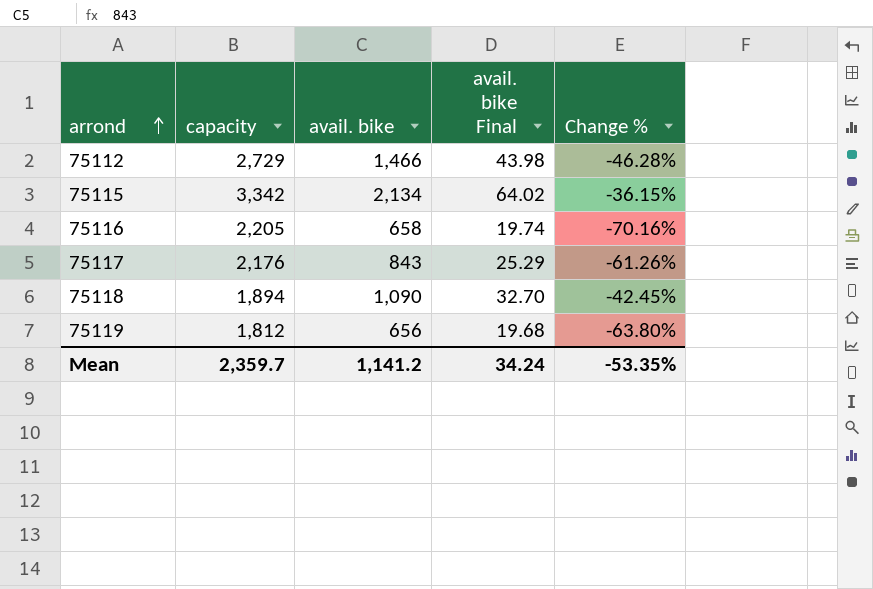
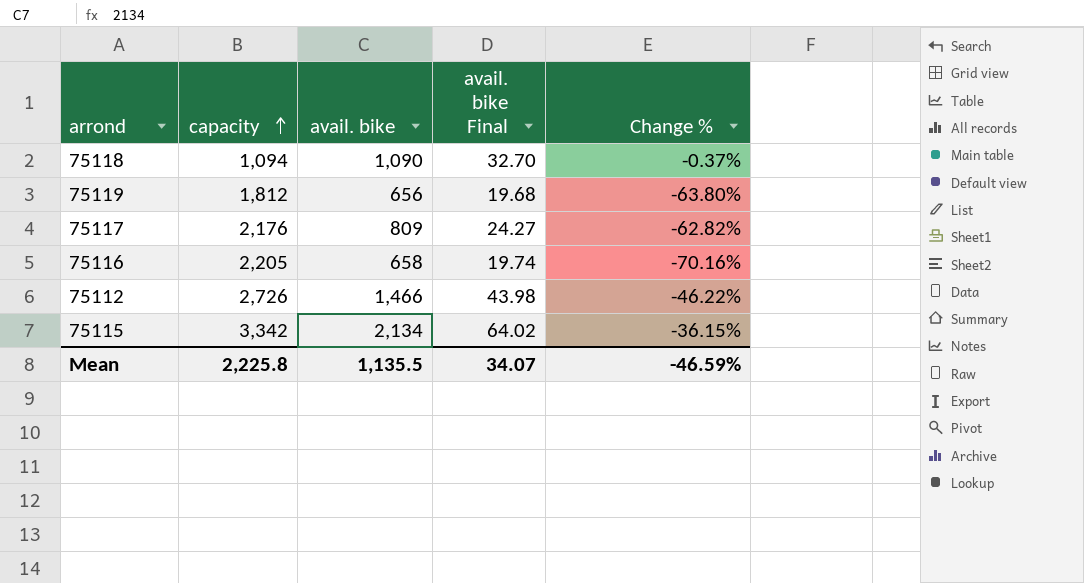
row order: arrond ascending -> capacity ascending
75118 | capacity: 1,894 -> 1,094
75118 | Change %: -42.45% -> -0.37%
75117 | avail. bike: 843 -> 809
75117 | avail. bike Final: 25.29 -> 24.27
75117 | Change %: -61.26% -> -62.82%
75112 | capacity: 2,729 -> 2,726
75112 | Change %: -46.28% -> -46.22%
Mean | capacity: 2,359.7 -> 2,225.8
Mean | avail. bike: 1,141.2 -> 1,135.5
Mean | avail. bike Final: 34.24 -> 34.07
Mean | Change %: -53.35% -> -46.59%

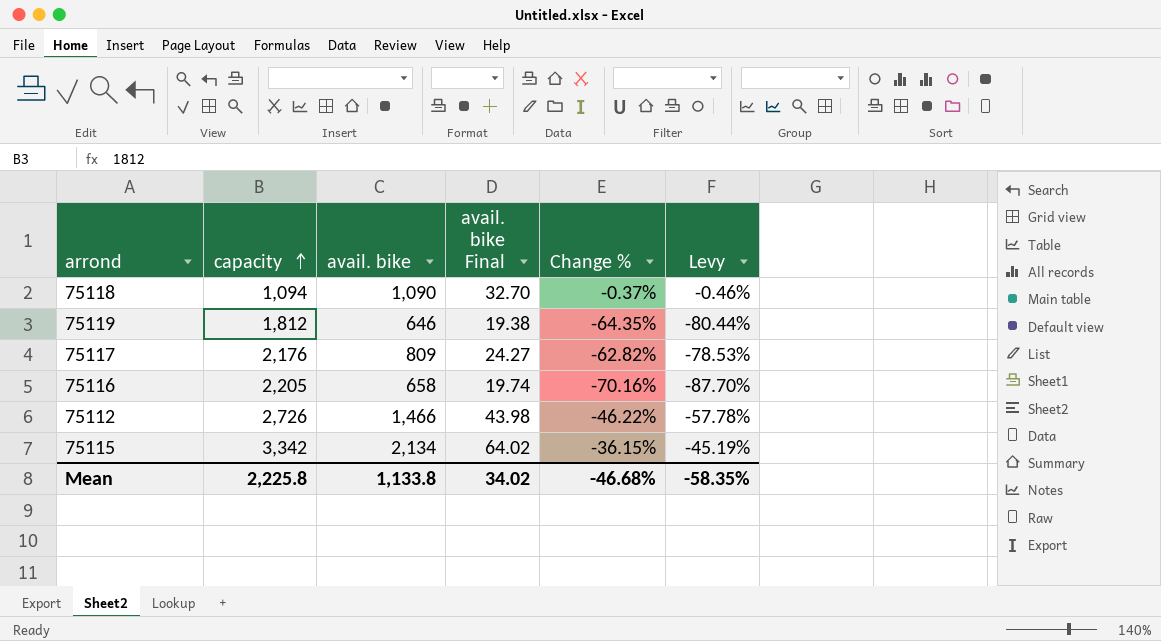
column Levy | formula: none -> [Change %] * 1.25
75119 | avail. bike: 656 -> 646
75119 | avail. bike Final: 19.68 -> 19.38
75119 | Change %: -63.80% -> -64.35%
Mean | avail. bike: 1,135.5 -> 1,133.8
Mean | avail. bike Final: 34.07 -> 34.02
Mean | Change %: -46.59% -> -46.68%

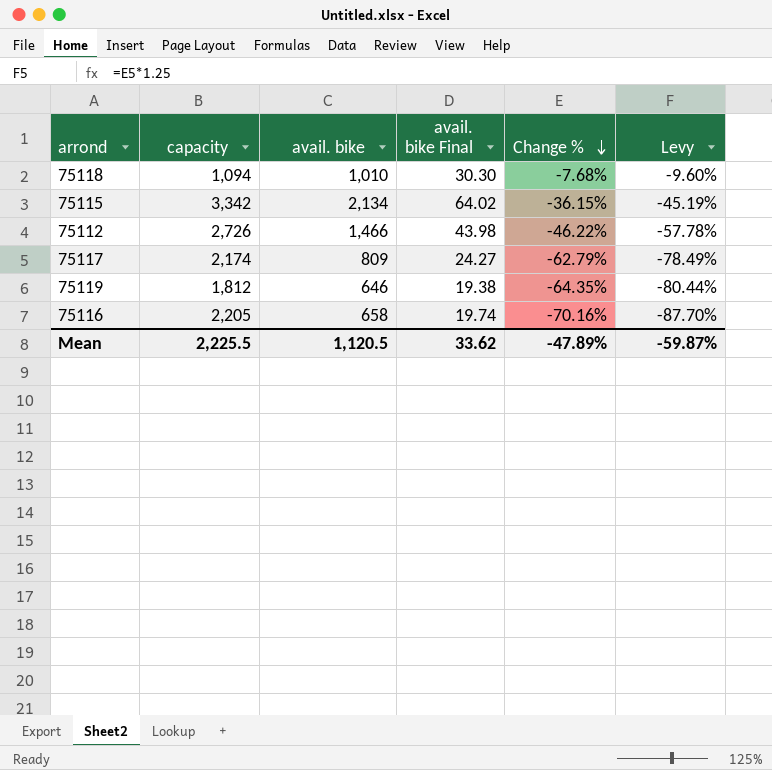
row order: capacity ascending -> Change % descending
75118 | avail. bike: 1,090 -> 1,010
75118 | avail. bike Final: 32.70 -> 30.30
75118 | Change %: -0.37% -> -7.68%
75118 | Levy: -0.46% -> -9.60%
75117 | capacity: 2,176 -> 2,174
75117 | Change %: -62.82% -> -62.79%
75117 | Levy: -78.53% -> -78.49%
Mean | capacity: 2,225.8 -> 2,225.5
Mean | avail. bike: 1,133.8 -> 1,120.5
Mean | avail. bike Final: 34.02 -> 33.62
Mean | Change %: -46.68% -> -47.89%
Mean | Levy: -58.35% -> -59.87%

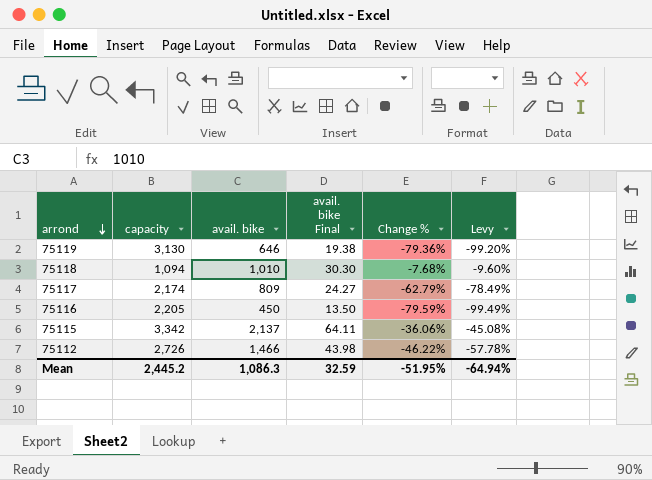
row order: Change % descending -> arrond descending
75119 | capacity: 1,812 -> 3,130
75119 | Change %: -64.35% -> -79.36%
75119 | Levy: -80.44% -> -99.20%
75116 | avail. bike: 658 -> 450
75116 | avail. bike Final: 19.74 -> 13.50
75116 | Change %: -70.16% -> -79.59%
75116 | Levy: -87.70% -> -99.49%
75115 | avail. bike: 2,134 -> 2,137
75115 | avail. bike Final: 64.02 -> 64.11
75115 | Change %: -36.15% -> -36.06%
75115 | Levy: -45.19% -> -45.08%
Mean | capacity: 2,225.5 -> 2,445.2
Mean | avail. bike: 1,120.5 -> 1,086.3
Mean | avail. bike Final: 33.62 -> 32.59
Mean | Change %: -47.89% -> -51.95%
Mean | Levy: -59.87% -> -64.94%

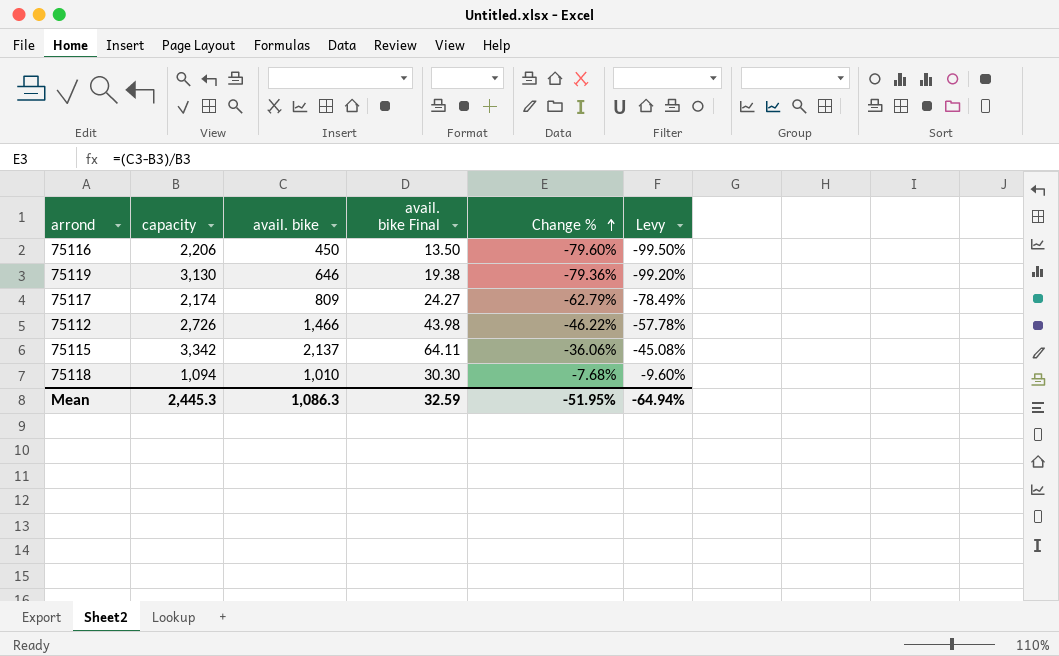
row order: arrond descending -> Change % ascending
75116 | capacity: 2,205 -> 2,206
75116 | Change %: -79.59% -> -79.60%
75116 | Levy: -99.49% -> -99.50%
Mean | capacity: 2,445.2 -> 2,445.3

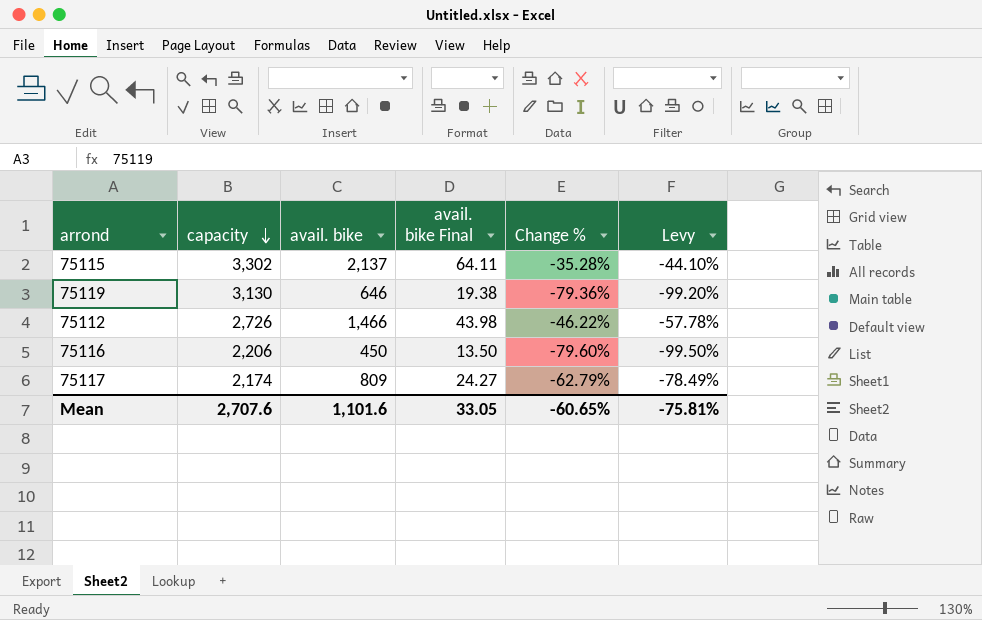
row order: Change % ascending -> capacity descending
row 75118: 1,094 | 1,010 | 30.30 | -7.68% | -9.60% -> none
75115 | capacity: 3,342 -> 3,302
75115 | Change %: -36.06% -> -35.28%
75115 | Levy: -45.08% -> -44.10%
Mean | capacity: 2,445.3 -> 2,707.6
Mean | avail. bike: 1,086.3 -> 1,101.6
Mean | avail. bike Final: 32.59 -> 33.05
Mean | Change %: -51.95% -> -60.65%
Mean | Levy: -64.94% -> -75.81%

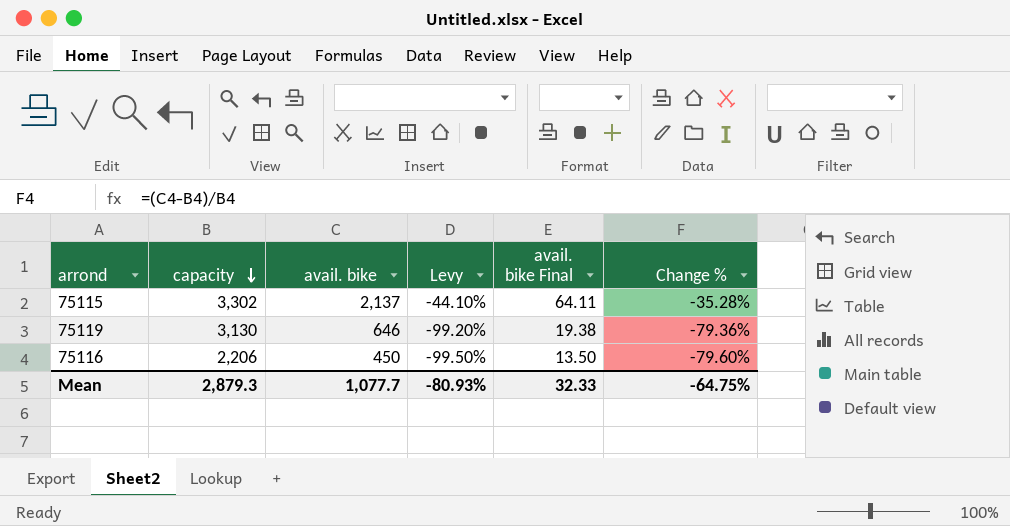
column Levy | position: 6 -> 4
row 75112: 2,726 | 1,466 | 43.98 | -46.22% | -57.78% -> none
row 75117: 2,174 | 809 | 24.27 | -62.79% | -78.49% -> none
Mean | capacity: 2,707.6 -> 2,879.3
Mean | avail. bike: 1,101.6 -> 1,077.7
Mean | Levy: -75.81% -> -80.93%
Mean | avail. bike Final: 33.05 -> 32.33
Mean | Change %: -60.65% -> -64.75%

